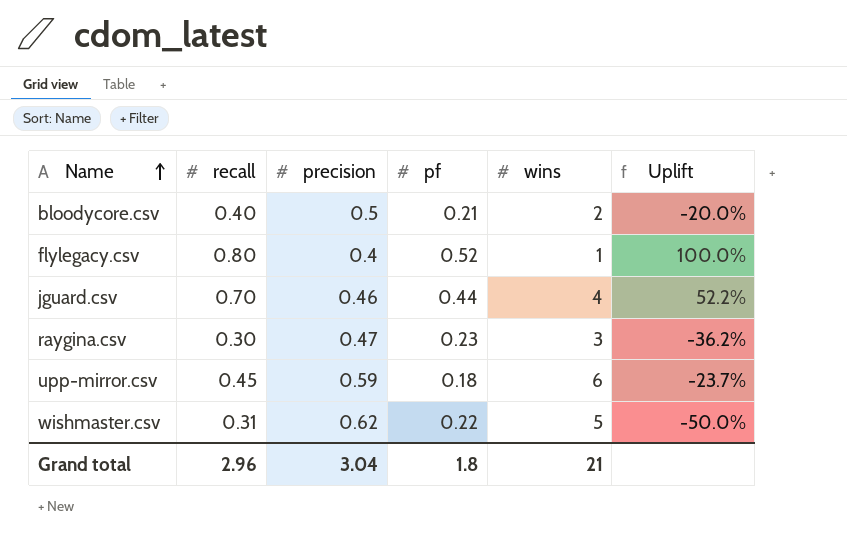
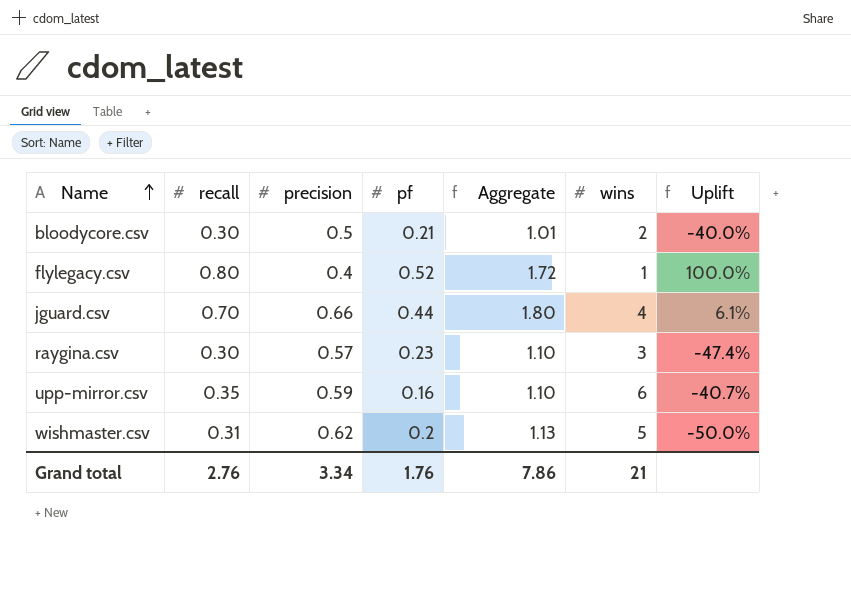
column Aggregate | formula: none -> [recall] + [precision] + [pf]
bloodycore.csv | recall: 0.40 -> 0.30
bloodycore.csv | Uplift: -20.0% -> -40.0%
jguard.csv | precision: 0.46 -> 0.66
jguard.csv | Uplift: 52.2% -> 6.1%
raygina.csv | precision: 0.47 -> 0.57
raygina.csv | Uplift: -36.2% -> -47.4%
upp-mirror.csv | recall: 0.45 -> 0.35
upp-mirror.csv | pf: 0.18 -> 0.16
upp-mirror.csv | Uplift: -23.7% -> -40.7%
wishmaster.csv | pf: 0.22 -> 0.2
Grand total | recall: 2.96 -> 2.76
Grand total | precision: 3.04 -> 3.34
Grand total | pf: 1.8 -> 1.76

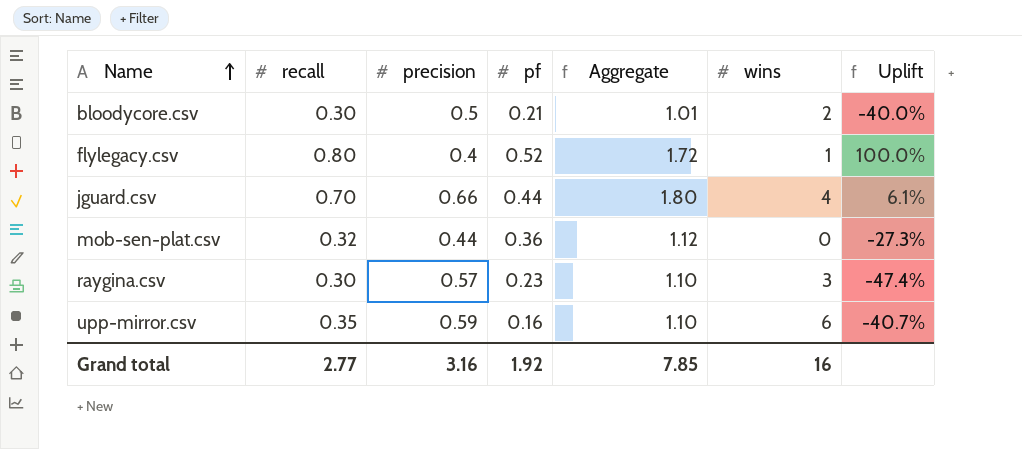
row wishmaster.csv: 0.31 | 0.62 | 0.2 | 1.13 | 5 | -50.0% -> none
row mob-sen-plat.csv: none -> 0.32 | 0.44 | 0.36 | 1.12 | 0 | -27.3%
Grand total | recall: 2.76 -> 2.77
Grand total | precision: 3.34 -> 3.16
Grand total | pf: 1.76 -> 1.92
Grand total | Aggregate: 7.86 -> 7.85
Grand total | wins: 21 -> 16

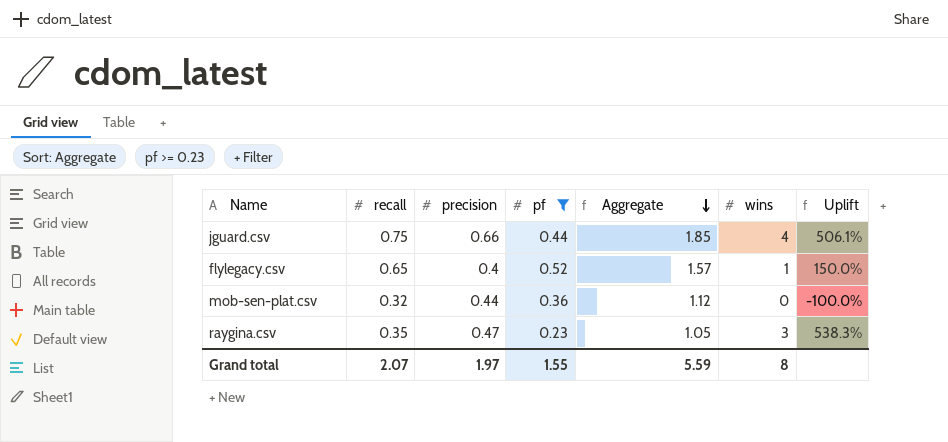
filter: none -> pf >= 0.23
row order: Name ascending -> Aggregate descending
column Uplift | formula: ([recall] - [precision]) / [precision] -> ([wins] - [precision]) / [precision]
jguard.csv | recall: 0.70 -> 0.75
jguard.csv | Aggregate: 1.80 -> 1.85
flylegacy.csv | recall: 0.80 -> 0.65
flylegacy.csv | Aggregate: 1.72 -> 1.57
raygina.csv | recall: 0.30 -> 0.35
raygina.csv | precision: 0.57 -> 0.47
raygina.csv | Aggregate: 1.10 -> 1.05
Grand total | recall: 2.77 -> 2.07
Grand total | precision: 3.16 -> 1.97
Grand total | pf: 1.92 -> 1.55
Grand total | Aggregate: 7.85 -> 5.59
Grand total | wins: 16 -> 8

